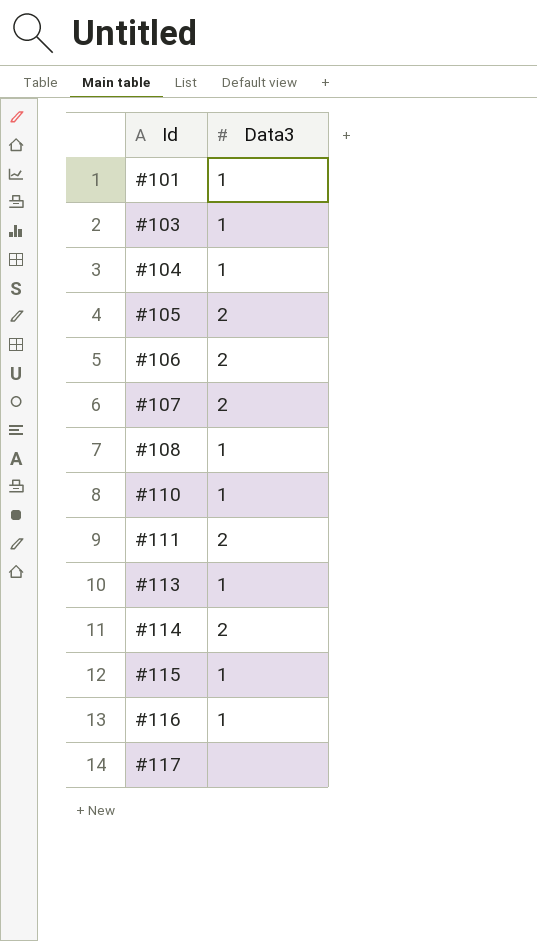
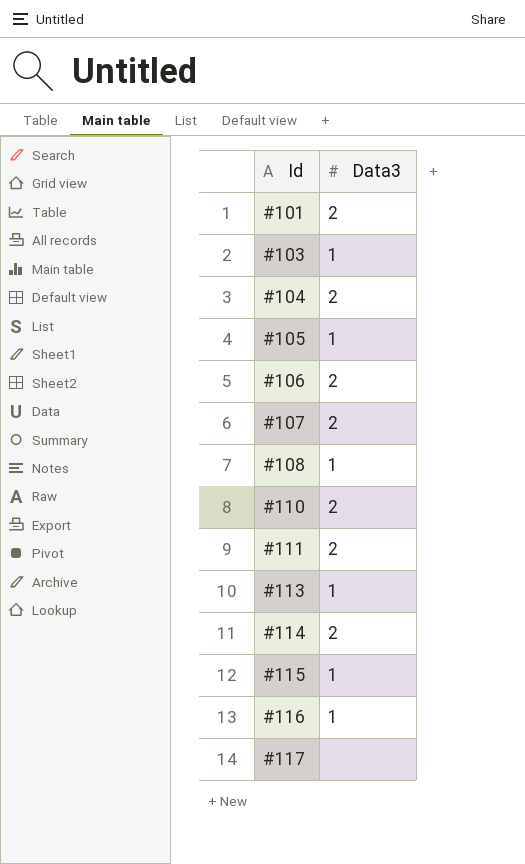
#101 | Data3: 1 -> 2
#104 | Data3: 1 -> 2
#105 | Data3: 2 -> 1
#110 | Data3: 1 -> 2

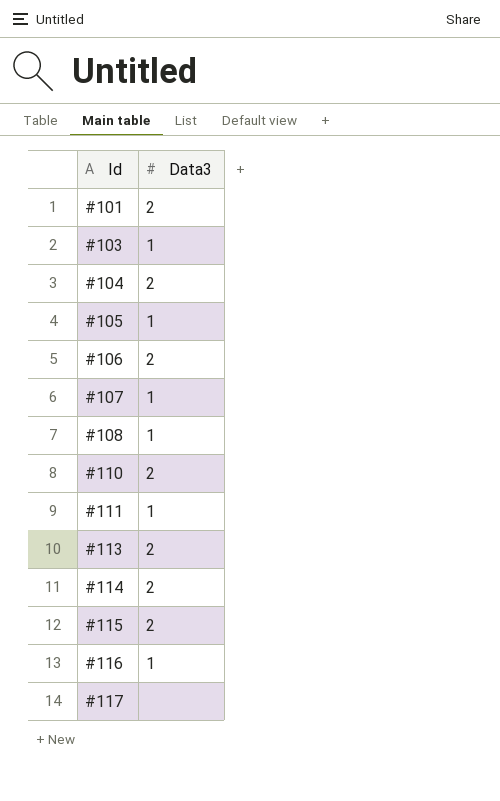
#107 | Data3: 2 -> 1
#111 | Data3: 2 -> 1
#113 | Data3: 1 -> 2
#115 | Data3: 1 -> 2

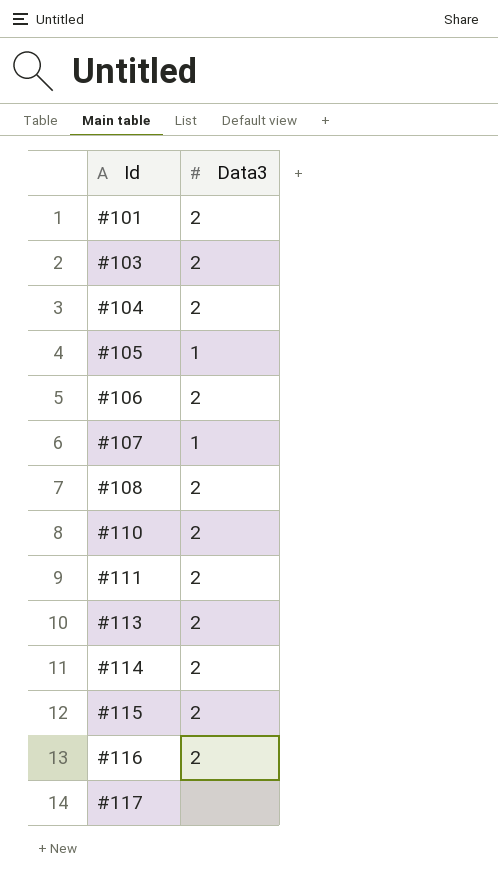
#103 | Data3: 1 -> 2
#108 | Data3: 1 -> 2
#111 | Data3: 1 -> 2
#116 | Data3: 1 -> 2

